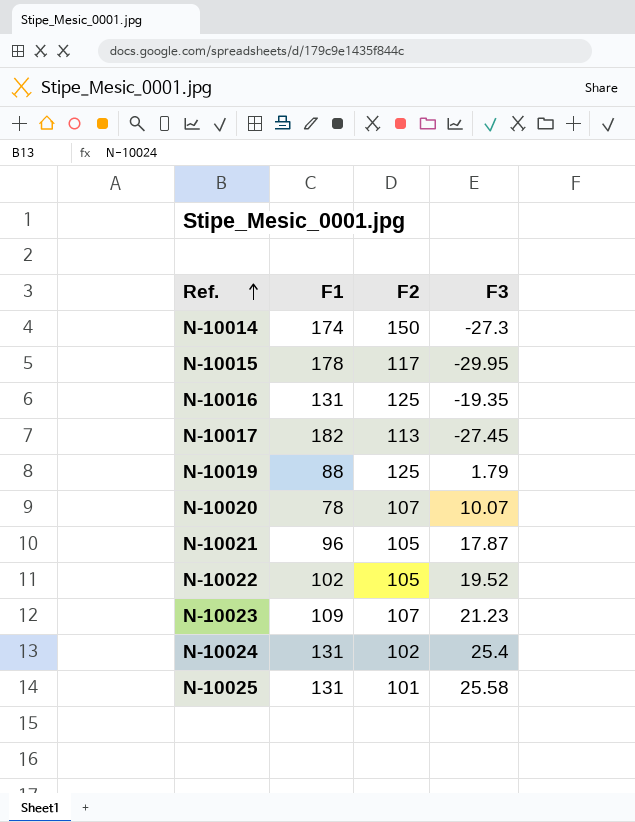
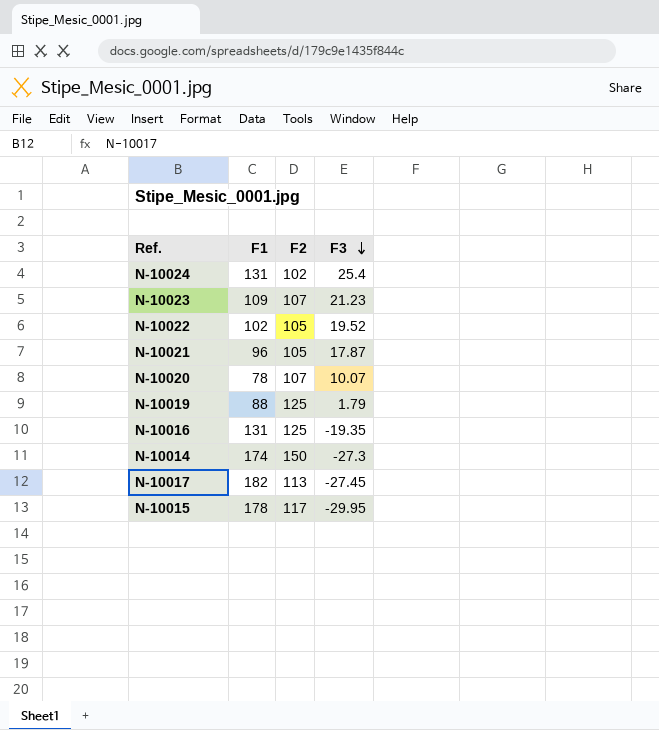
row order: Ref. ascending -> F3 descending
row N-10025: 131 | 101 | 25.58 -> none

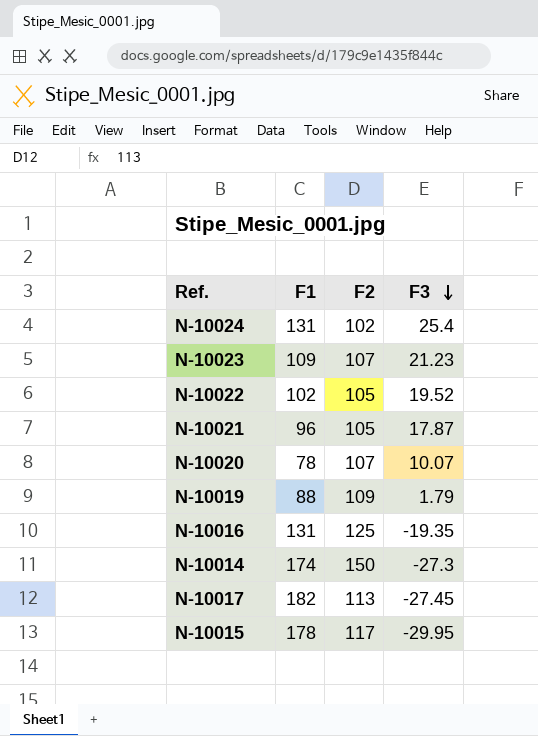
N-10019 | F2: 125 -> 109

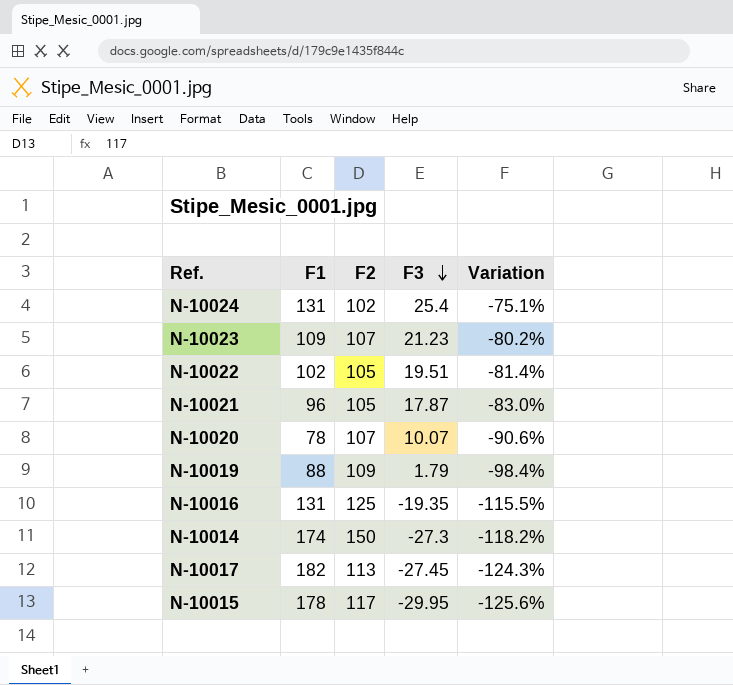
column Variation | formula: none -> ([F3] - [F2]) / [F2]
N-10022 | F3: 19.52 -> 19.51

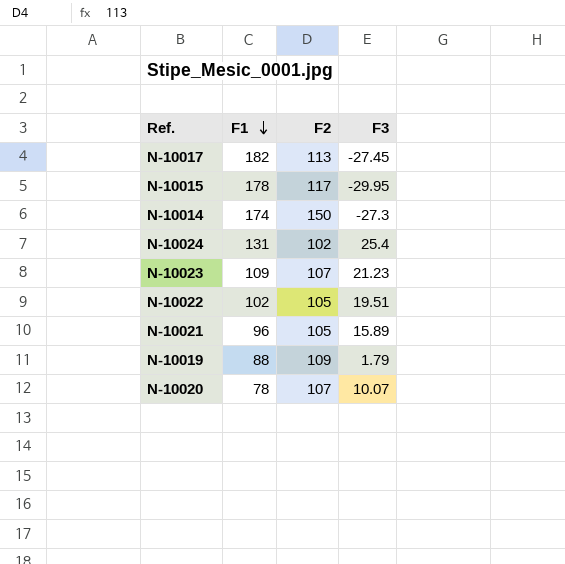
row order: F3 descending -> F1 descending
column Variation | formula: ([F3] - [F2]) / [F2] -> none
row N-10016: 131 | 125 | -19.35 | -115.5% -> none
N-10021 | F3: 17.87 -> 15.89

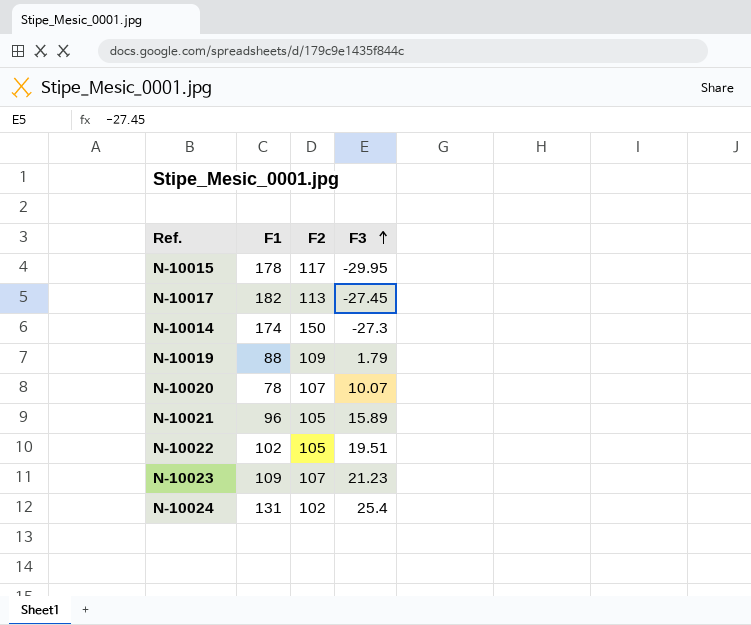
row order: F1 descending -> F3 ascending

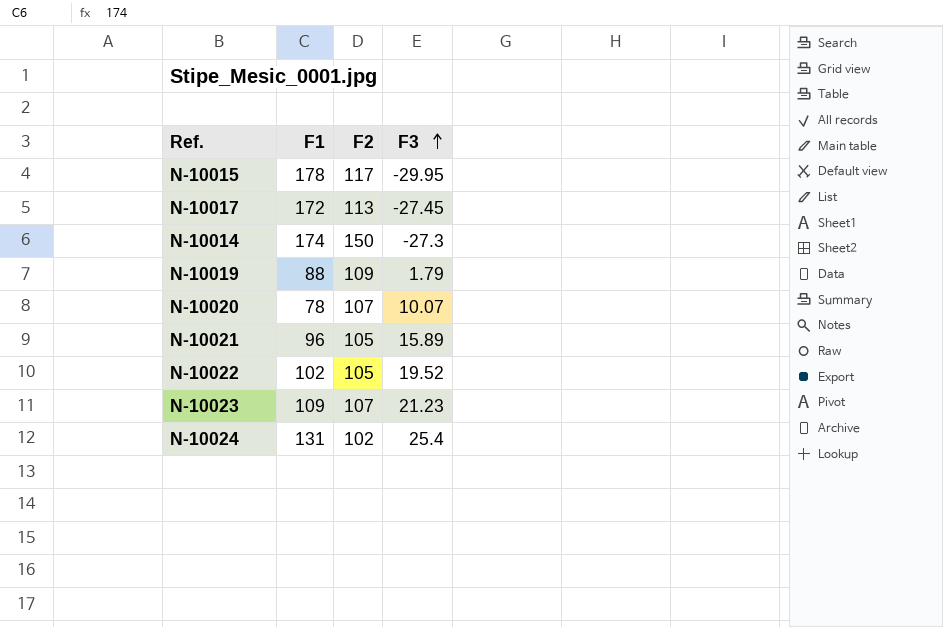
N-10017 | F1: 182 -> 172
N-10022 | F3: 19.51 -> 19.52

